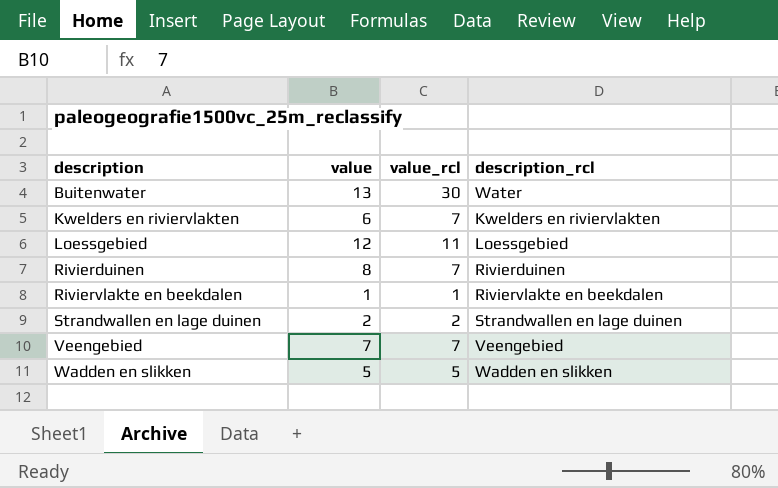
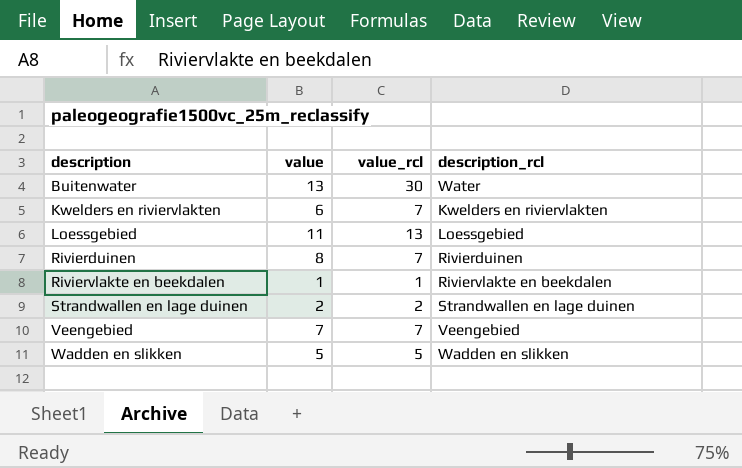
Loessgebied | value: 12 -> 11
Loessgebied | value_rcl: 11 -> 13

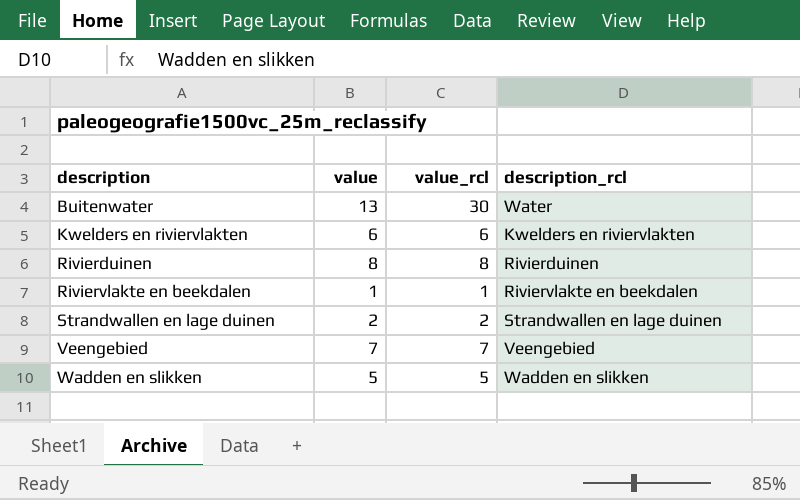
row Loessgebied: 11 | 13 | Loessgebied -> none
Kwelders en riviervlakten | value_rcl: 7 -> 6
Rivierduinen | value_rcl: 7 -> 8

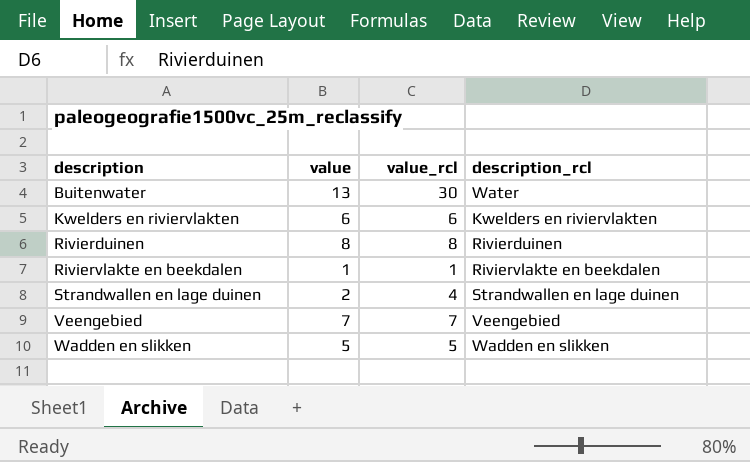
Strandwallen en lage duinen | value_rcl: 2 -> 4

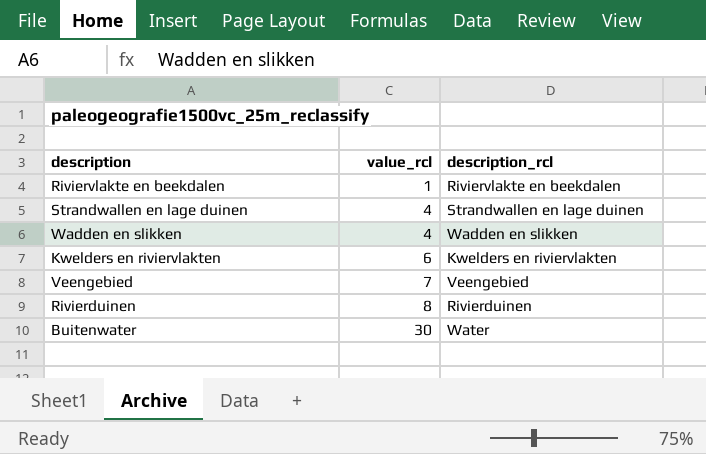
row order: description ascending -> value_rcl ascending
column value | position: 2 -> none
Wadden en slikken | value_rcl: 5 -> 4

